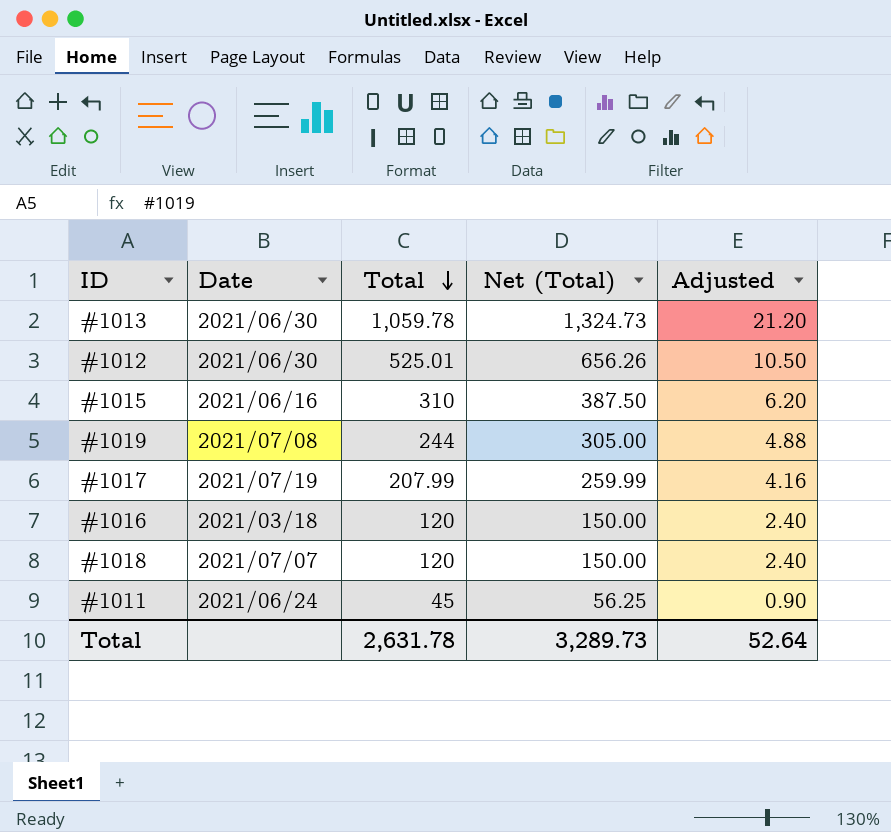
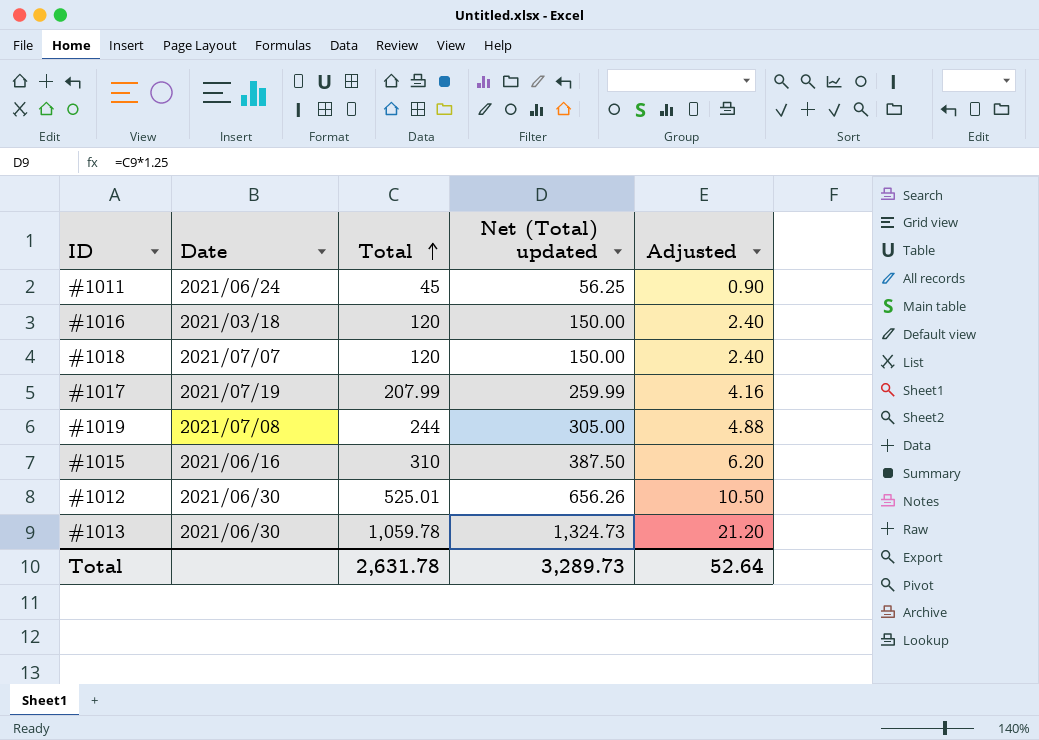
row order: Total descending -> Total ascending
column name: Net (Total) -> Net (Total) updated

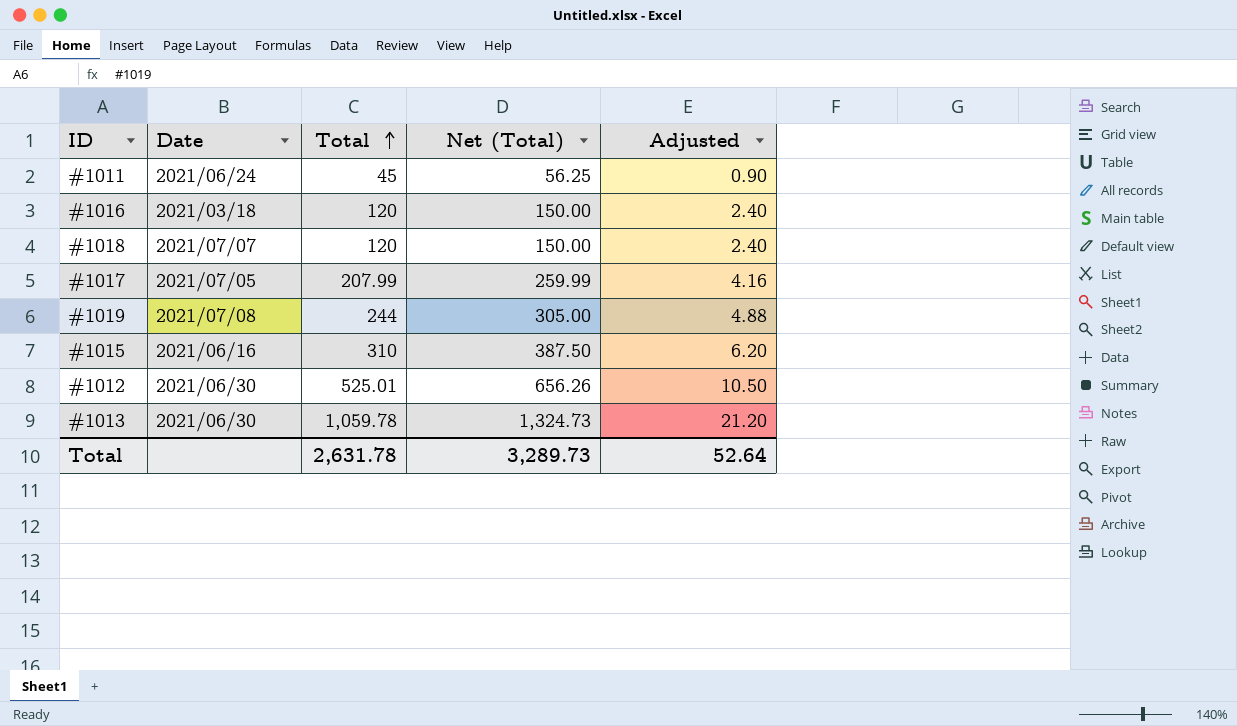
column name: Net (Total) updated -> Net (Total)
#1017 | Date: 2021/07/19 -> 2021/07/05

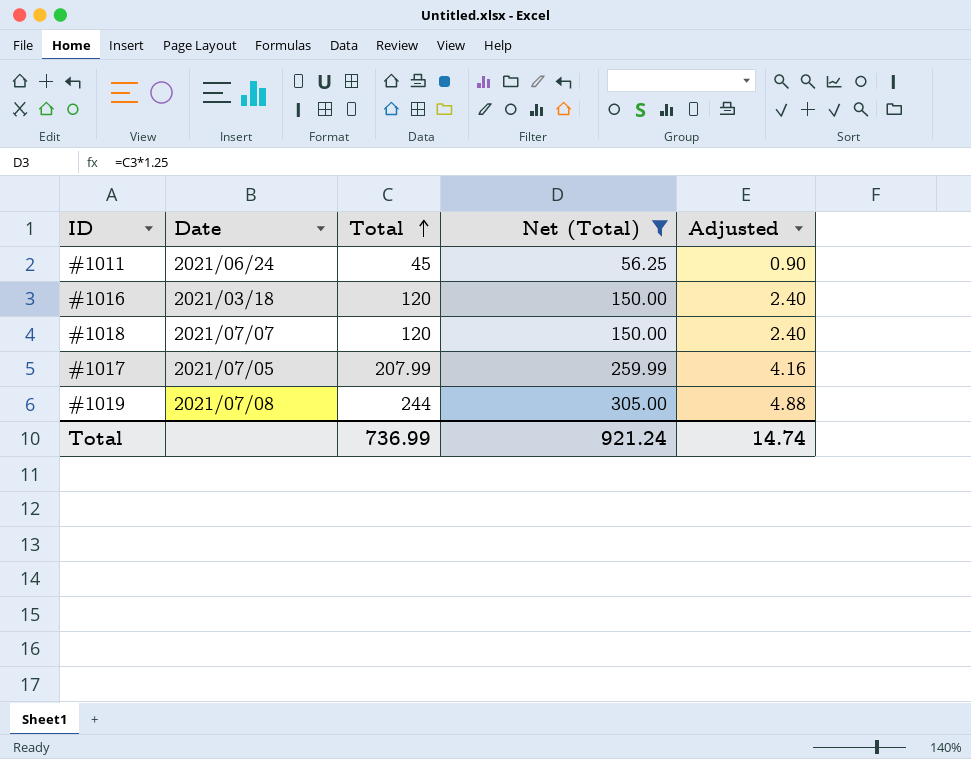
filter: none -> Net (Total) <= 305.00
Total | Total: 2,631.78 -> 736.99
Total | Net (Total): 3,289.73 -> 921.24
Total | Adjusted: 52.64 -> 14.74

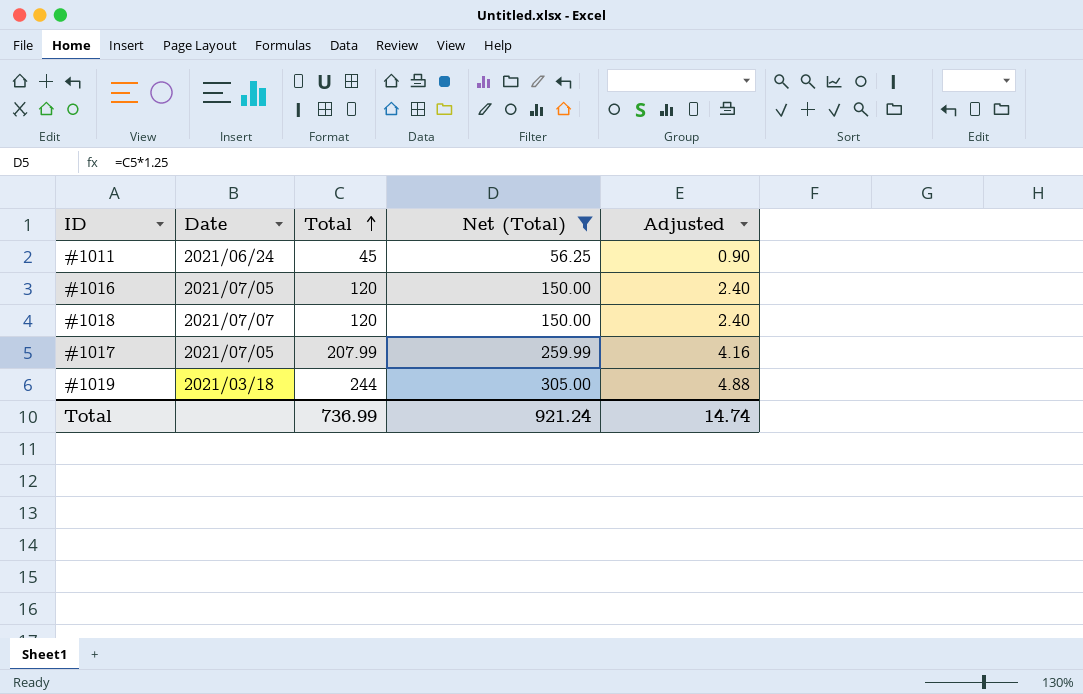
#1016 | Date: 2021/03/18 -> 2021/07/05
#1019 | Date: 2021/07/08 -> 2021/03/18

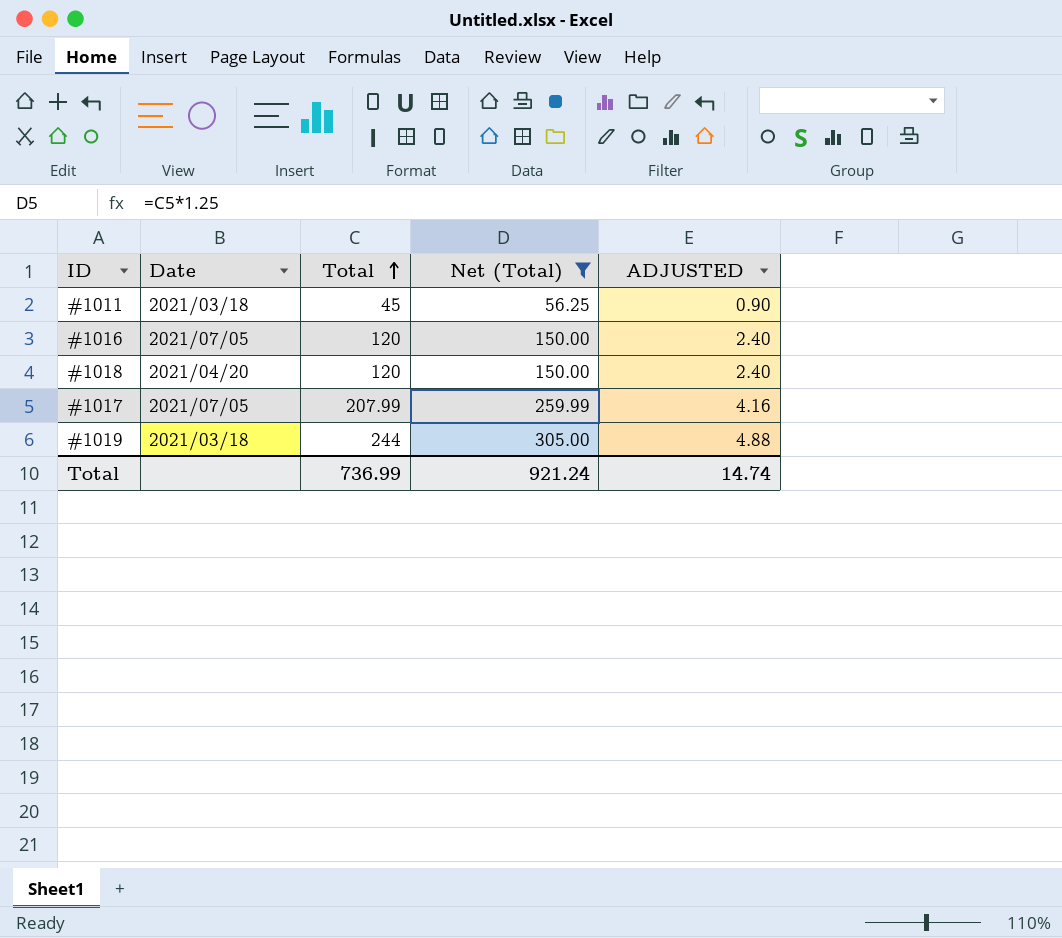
column name: Adjusted -> ADJUSTED
#1011 | Date: 2021/06/24 -> 2021/03/18
#1018 | Date: 2021/07/07 -> 2021/04/20

